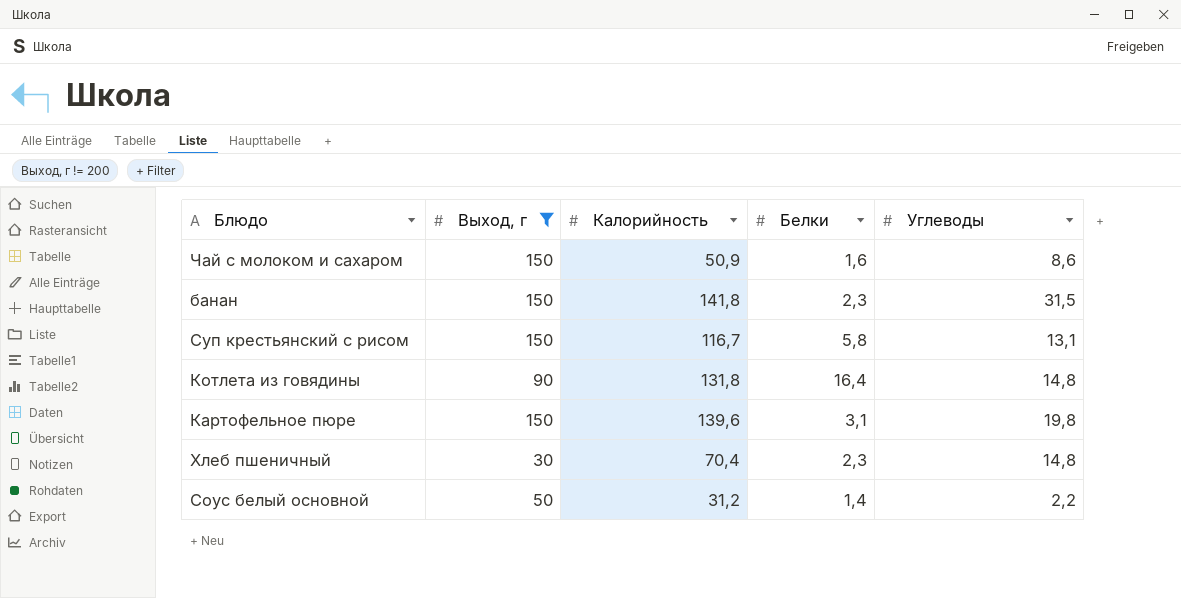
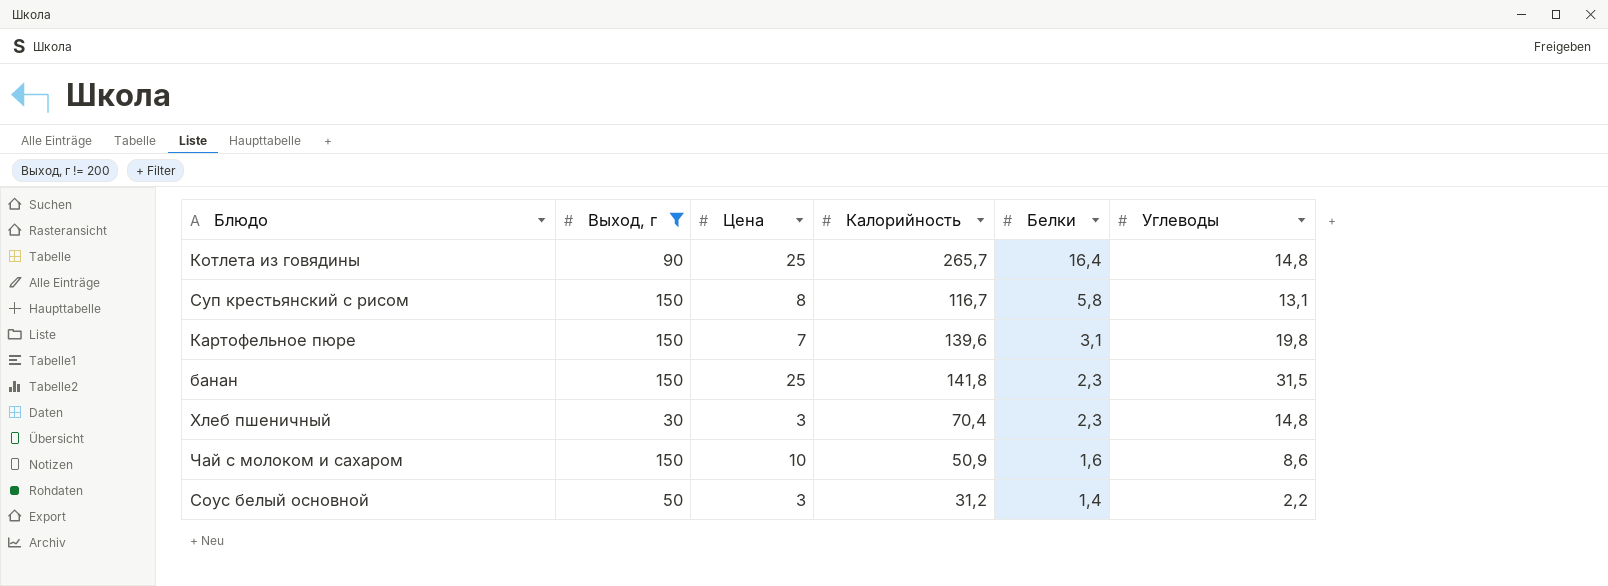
row order: none -> Белки descending
column Цена | position: none -> 3
Котлета из говядины | Калорийность: 131,8 -> 265,7

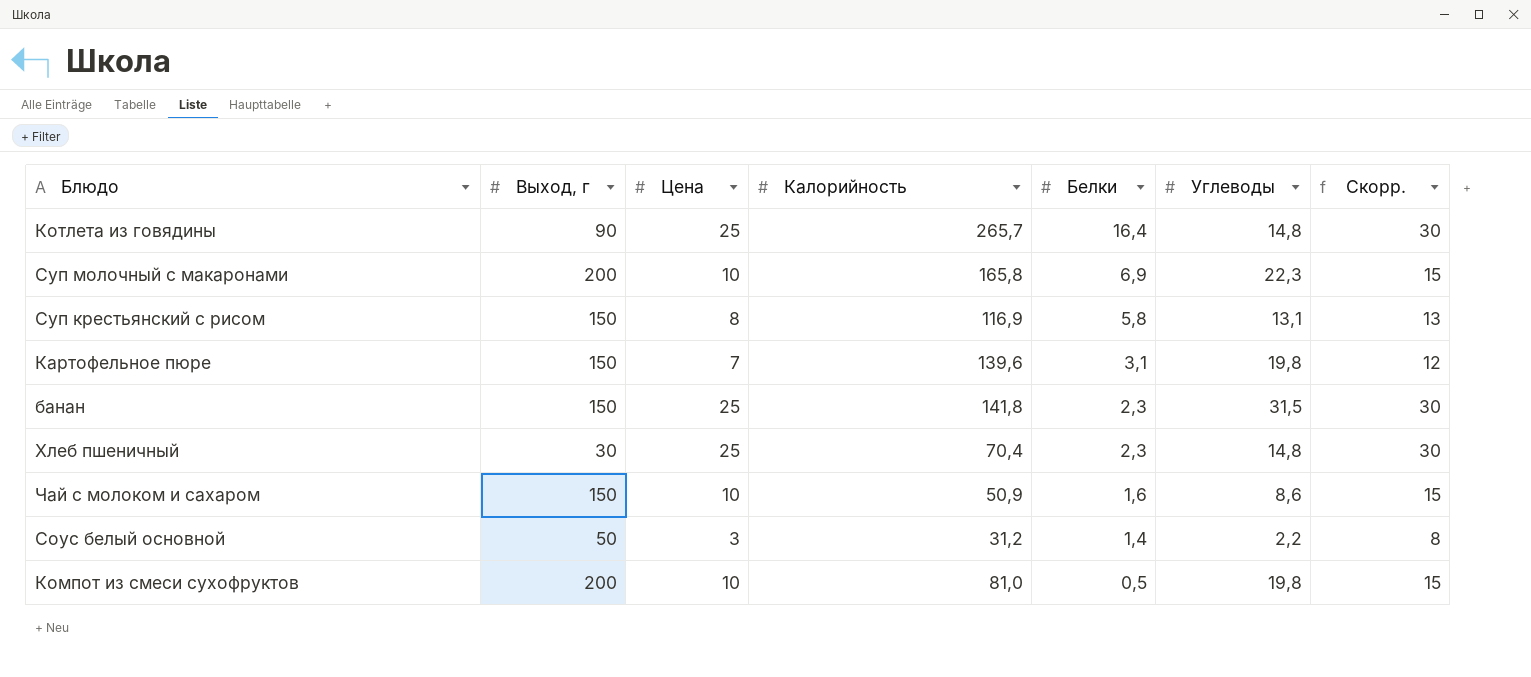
filter: Выход, г != 200 -> none
column Скорр. | formula: none -> [Цена] + 5
Суп крестьянский с рисом | Калорийность: 116,7 -> 116,9
Хлеб пшеничный | Цена: 3 -> 25

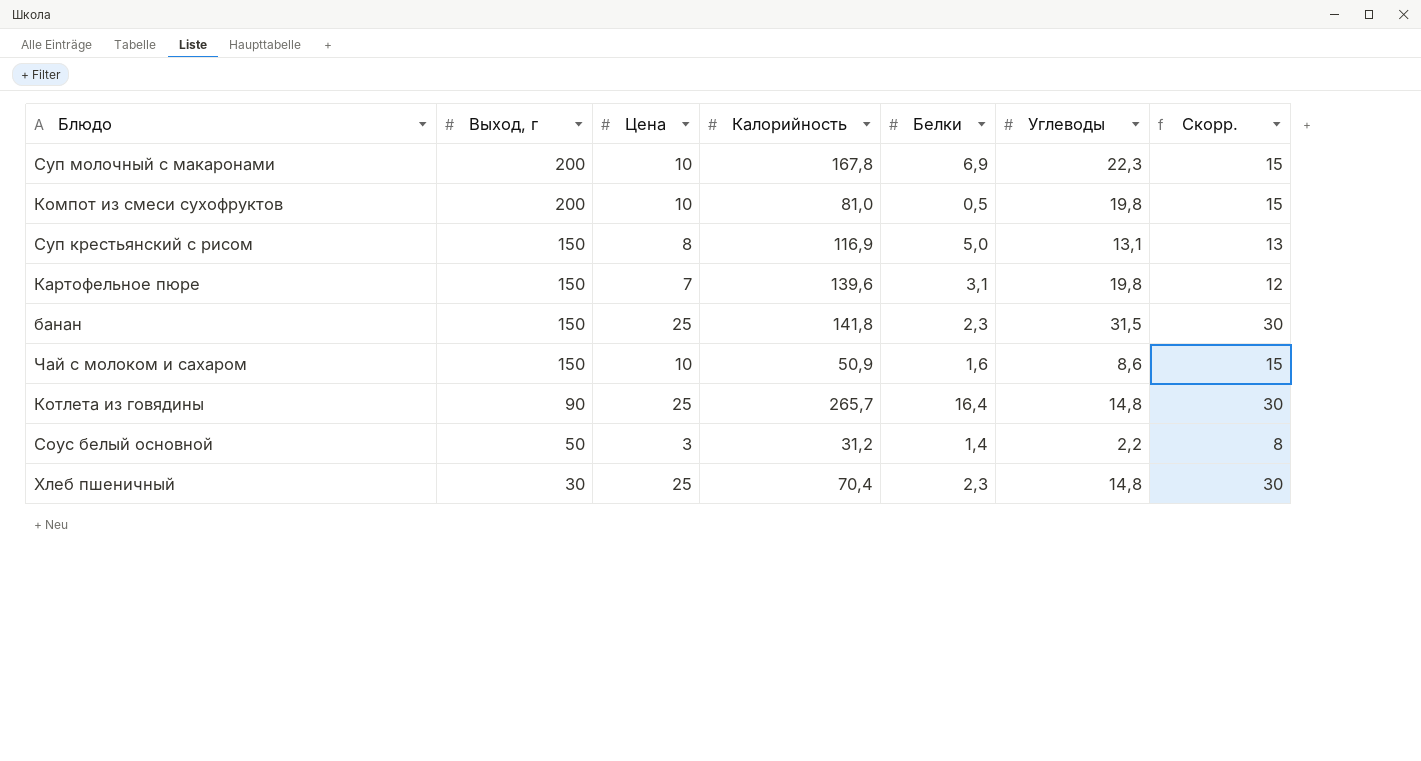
row order: Белки descending -> Выход, г descending
Суп молочный с макаронами | Калорийность: 165,8 -> 167,8
Суп крестьянский с рисом | Белки: 5,8 -> 5,0

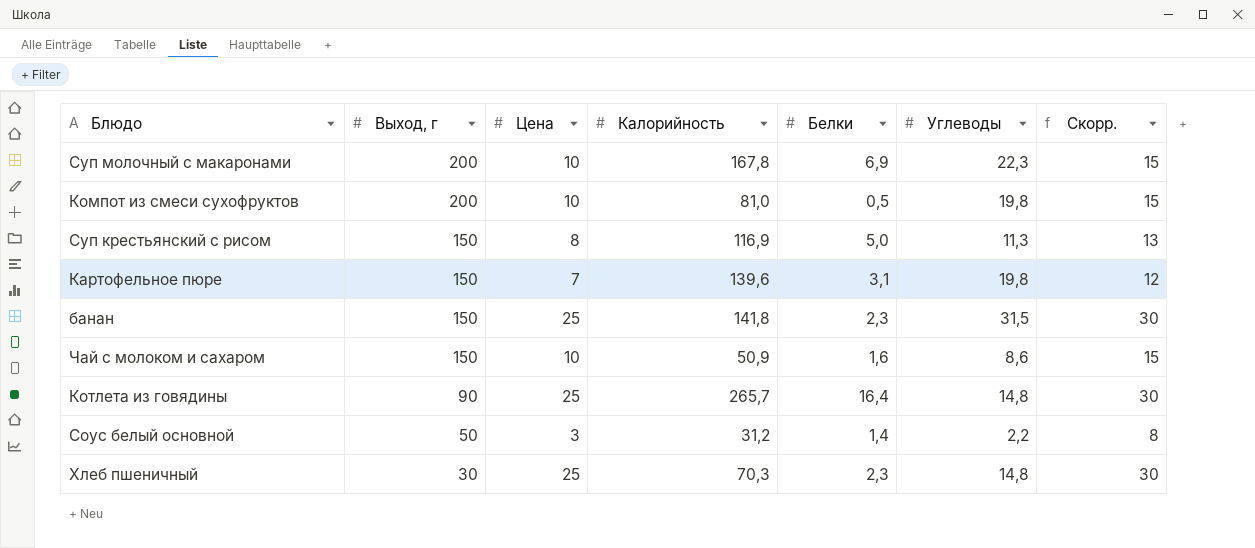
Суп крестьянский с рисом | Углеводы: 13,1 -> 11,3
Хлеб пшеничный | Калорийность: 70,4 -> 70,3

